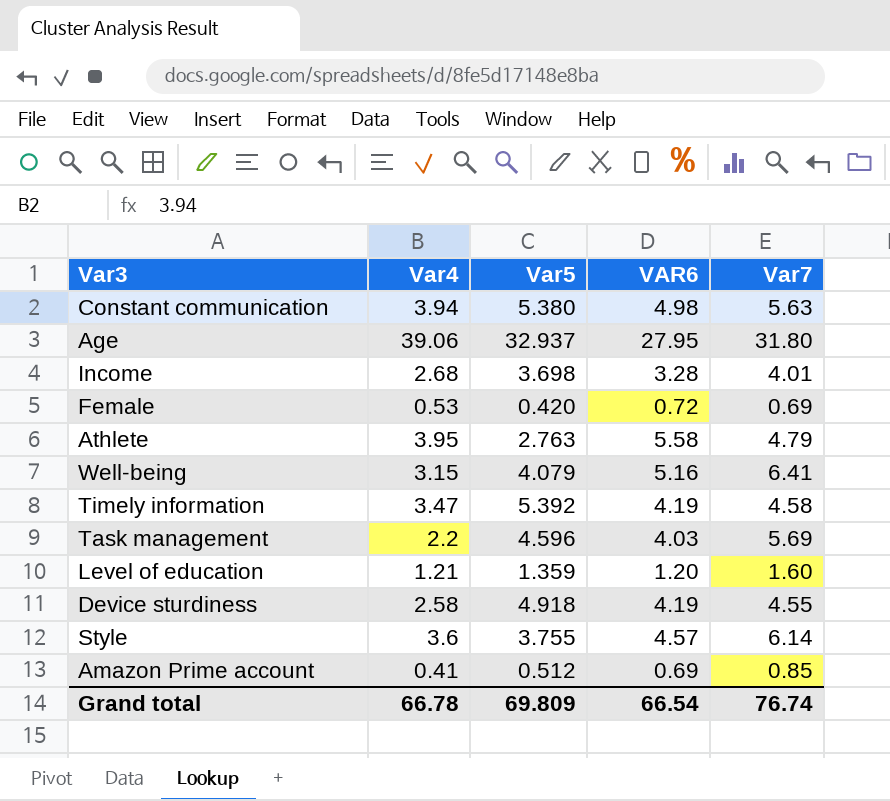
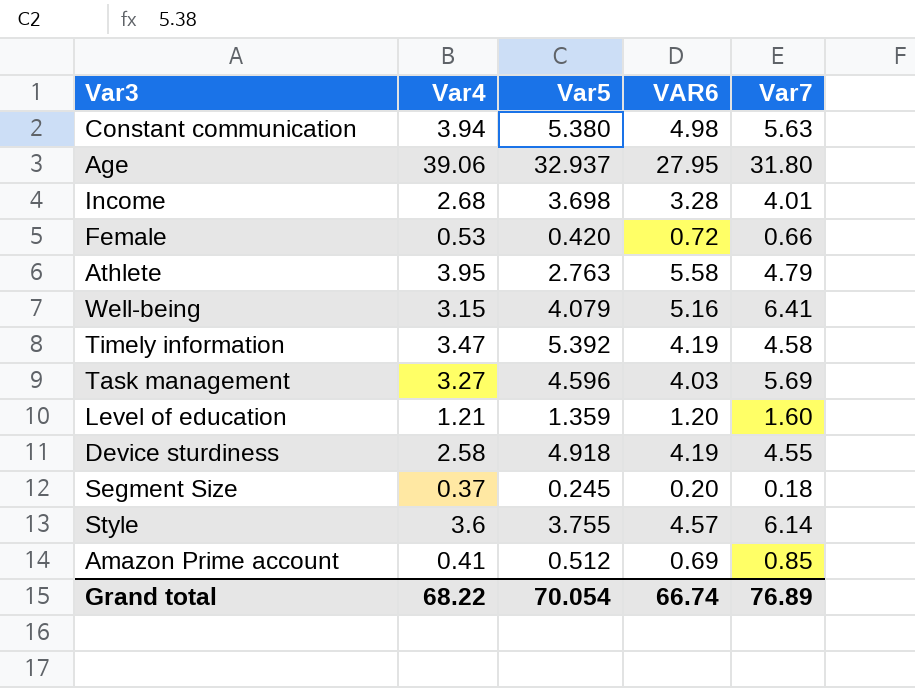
Female | Var7: 0.69 -> 0.66
Task management | Var4: 2.2 -> 3.27
row Segment Size: none -> 0.37 | 0.245 | 0.20 | 0.18
Grand total | Var4: 66.78 -> 68.22
Grand total | Var5: 69.809 -> 70.054
Grand total | VAR6: 66.54 -> 66.74
Grand total | Var7: 76.74 -> 76.89

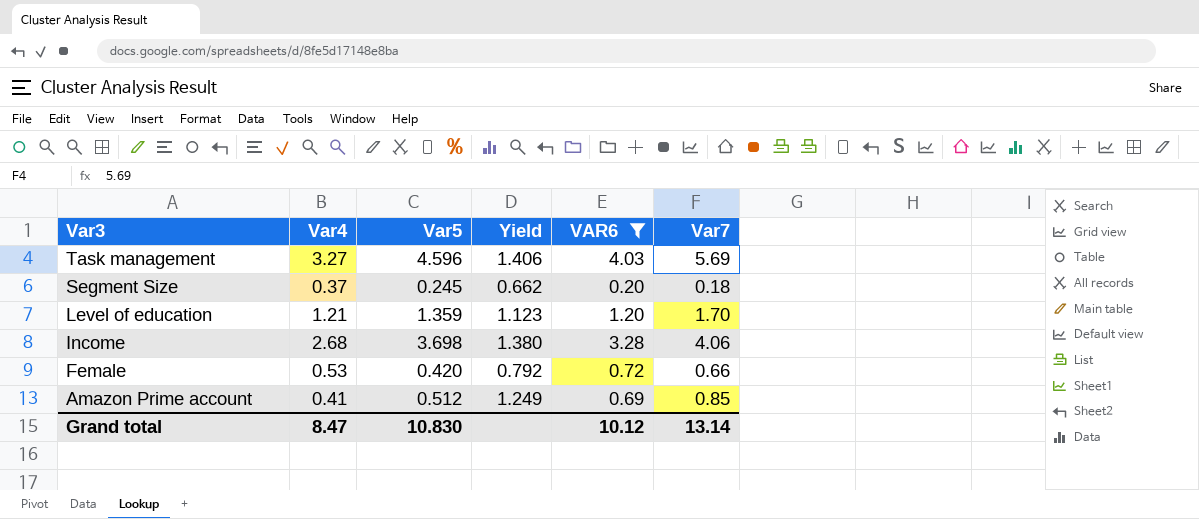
filter: none -> VAR6 <= 4.03
row order: none -> Var3 descending
column Yield | formula: none -> [Var5] / [Var4]
Level of education | Var7: 1.60 -> 1.70
Income | Var7: 4.01 -> 4.06
Grand total | Var4: 68.22 -> 8.47
Grand total | Var5: 70.054 -> 10.830
Grand total | VAR6: 66.74 -> 10.12
Grand total | Var7: 76.89 -> 13.14

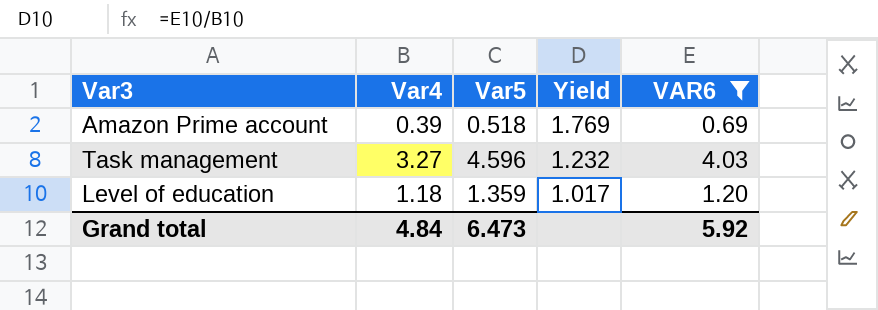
row order: Var3 descending -> Yield descending
column Var7 | position: 6 -> none
column Yield | formula: [Var5] / [Var4] -> [VAR6] / [Var4]
row Segment Size: 0.37 | 0.245 | 0.662 | 0.20 | 0.18 -> none
row Income: 2.68 | 3.698 | 1.380 | 3.28 | 4.06 -> none
row Female: 0.53 | 0.420 | 0.792 | 0.72 | 0.66 -> none
Amazon Prime account | Var4: 0.41 -> 0.39
Amazon Prime account | Var5: 0.512 -> 0.518
Level of education | Var4: 1.21 -> 1.18
Grand total | Var4: 8.47 -> 4.84
Grand total | Var5: 10.830 -> 6.473
Grand total | VAR6: 10.12 -> 5.92

